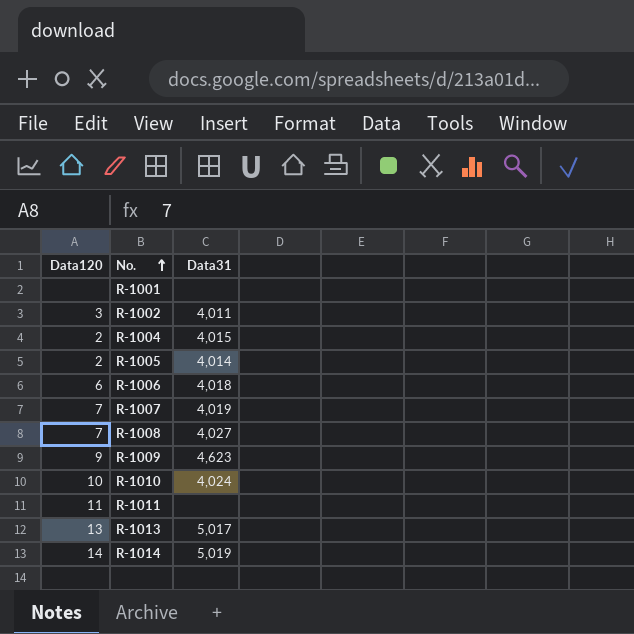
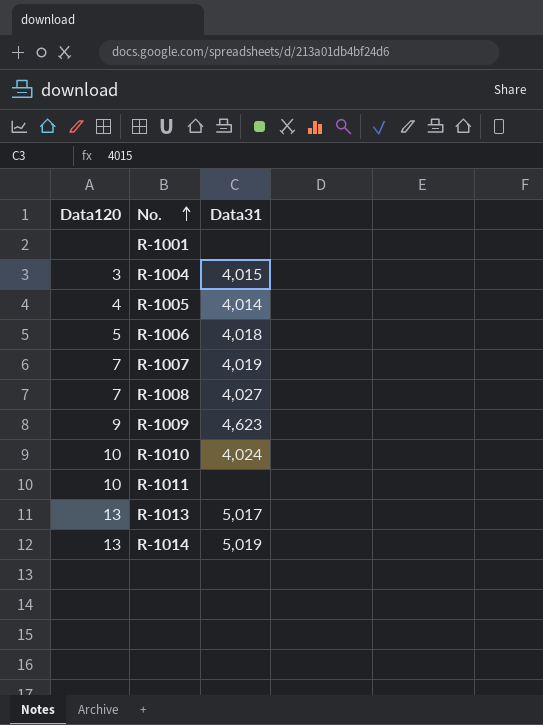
row R-1002: 3 | 4,011 -> none
R-1004 | Data120: 2 -> 3
R-1005 | Data120: 2 -> 4
R-1006 | Data120: 6 -> 5
R-1011 | Data120: 11 -> 10
R-1014 | Data120: 14 -> 13

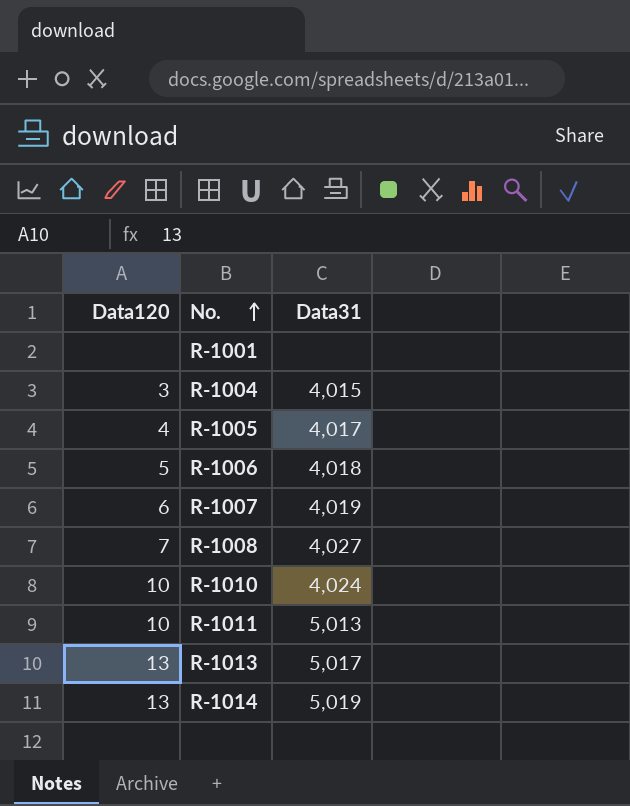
row R-1009: 9 | 4,623 -> none
R-1005 | Data31: 4,014 -> 4,017
R-1007 | Data120: 7 -> 6
R-1011 | Data31: none -> 5,013

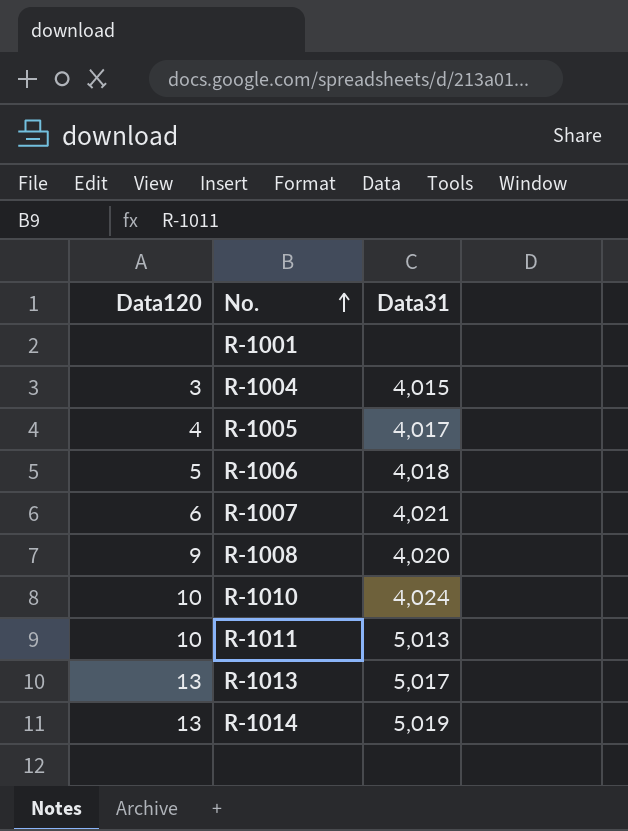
R-1007 | Data31: 4,019 -> 4,021
R-1008 | Data120: 7 -> 9
R-1008 | Data31: 4,027 -> 4,020

